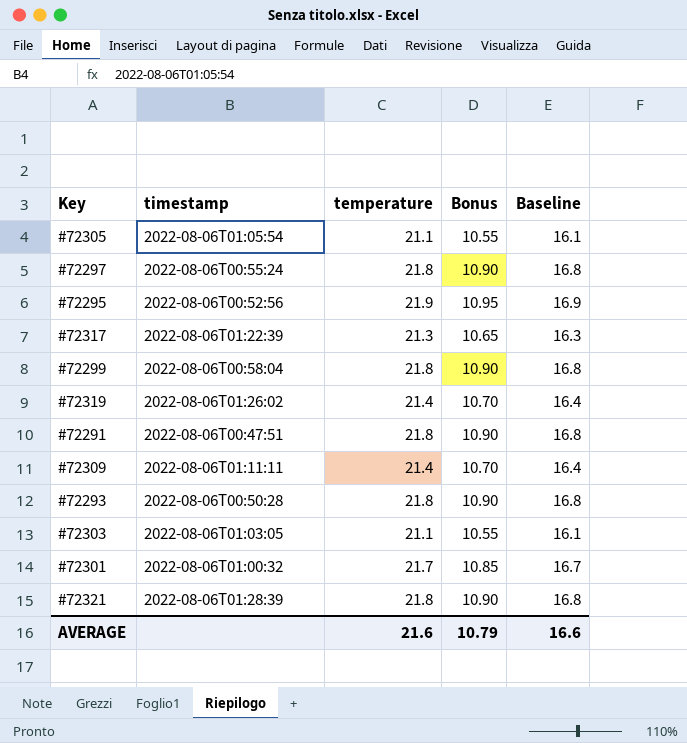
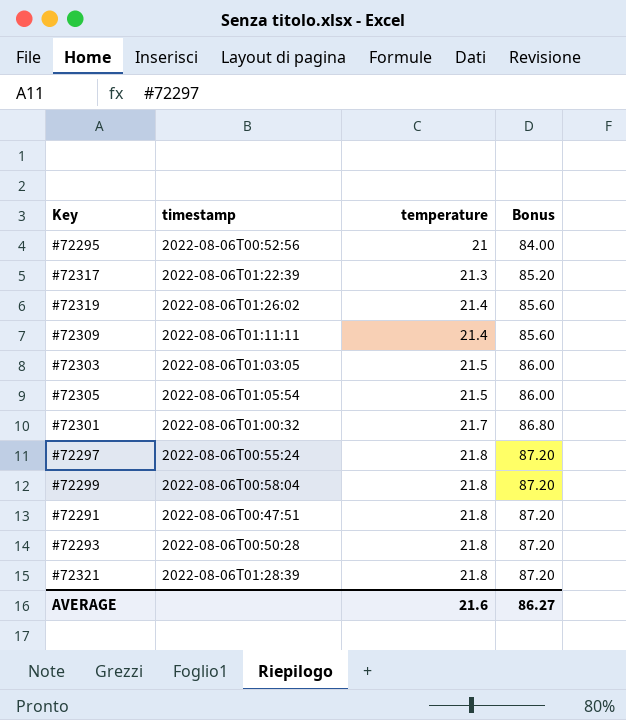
row order: none -> temperature ascending
column Baseline | formula: [temperature] - 5 -> none
column Bonus | formula: [temperature] * 0.5 -> [temperature] * 4
#72295 | temperature: 21.9 -> 21
#72303 | temperature: 21.1 -> 21.5
#72305 | temperature: 21.1 -> 21.5
AVERAGE | Bonus: 10.79 -> 86.27

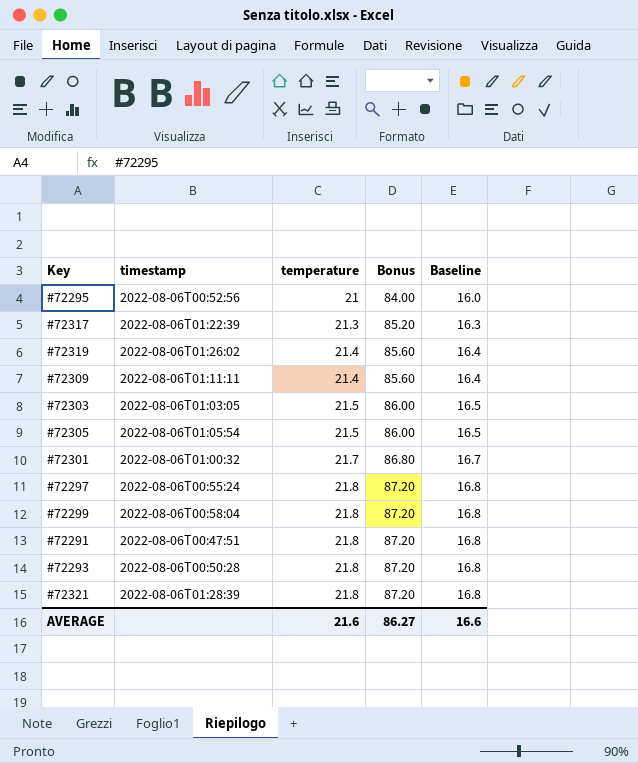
column Baseline | formula: none -> [temperature] - 5

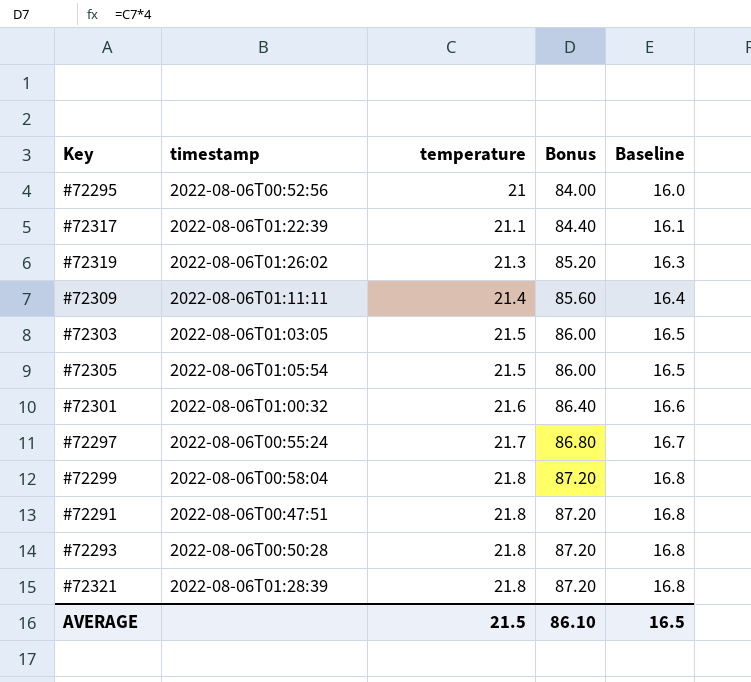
#72317 | temperature: 21.3 -> 21.1
#72317 | Bonus: 85.20 -> 84.40
#72317 | Baseline: 16.3 -> 16.1
#72319 | temperature: 21.4 -> 21.3
#72319 | Bonus: 85.60 -> 85.20
#72319 | Baseline: 16.4 -> 16.3
#72301 | temperature: 21.7 -> 21.6
#72301 | Bonus: 86.80 -> 86.40
#72301 | Baseline: 16.7 -> 16.6
#72297 | temperature: 21.8 -> 21.7
#72297 | Bonus: 87.20 -> 86.80
#72297 | Baseline: 16.8 -> 16.7
AVERAGE | temperature: 21.6 -> 21.5
AVERAGE | Bonus: 86.27 -> 86.10
AVERAGE | Baseline: 16.6 -> 16.5

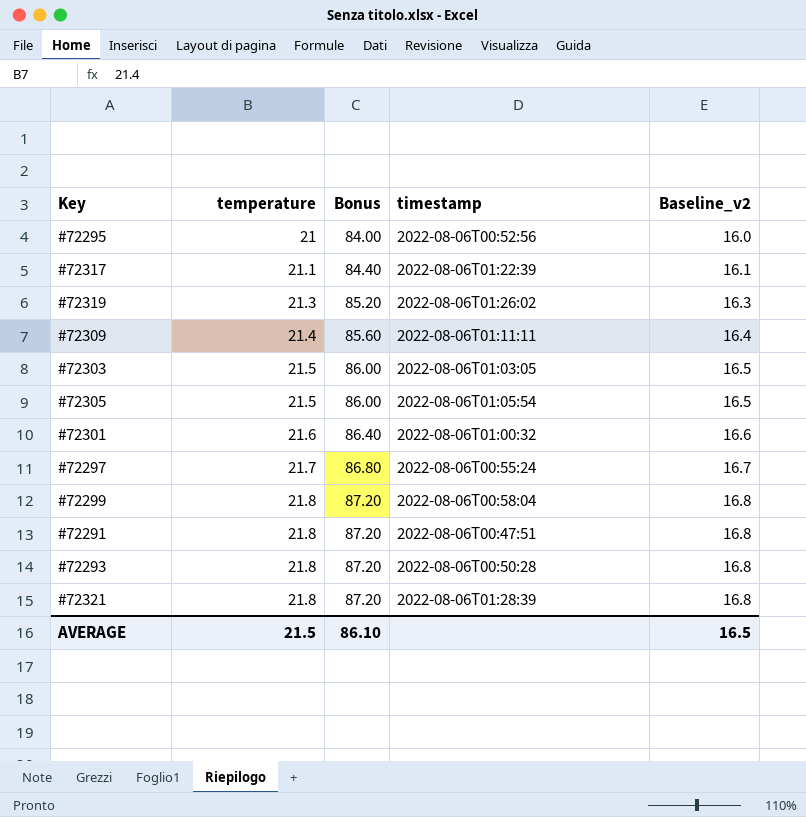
column timestamp | position: 2 -> 4
column name: Baseline -> Baseline_v2

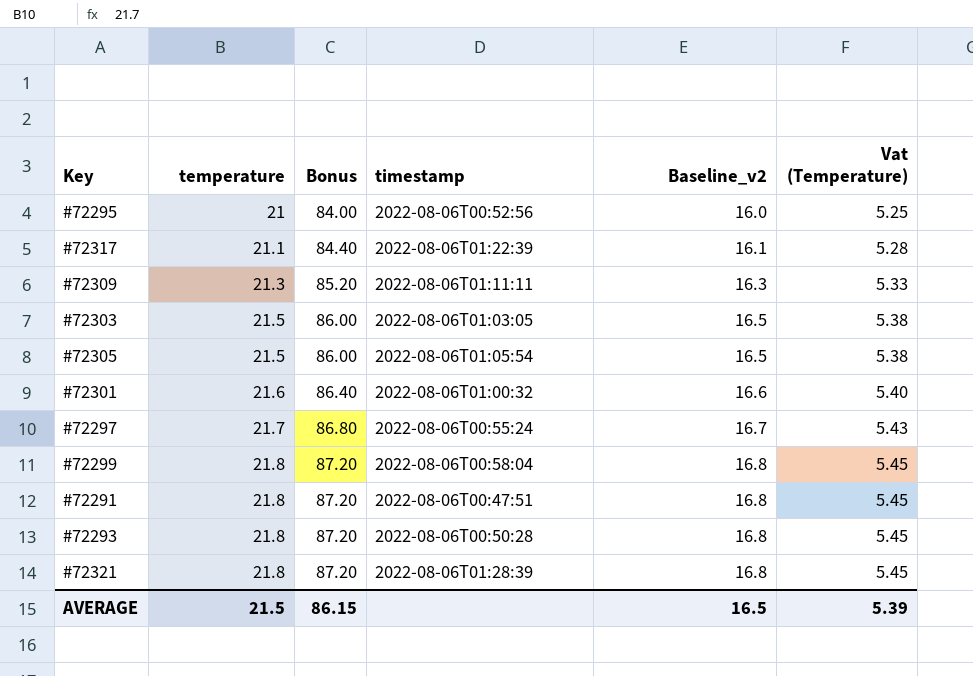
column Vat (Temperature) | formula: none -> [temperature] * 0.25
row #72319: 21.3 | 85.20 | 2022-08-06T01:26:02 | 16.3 -> none
#72309 | temperature: 21.4 -> 21.3
#72309 | Bonus: 85.60 -> 85.20
#72309 | Baseline_v2: 16.4 -> 16.3
AVERAGE | Bonus: 86.10 -> 86.15

